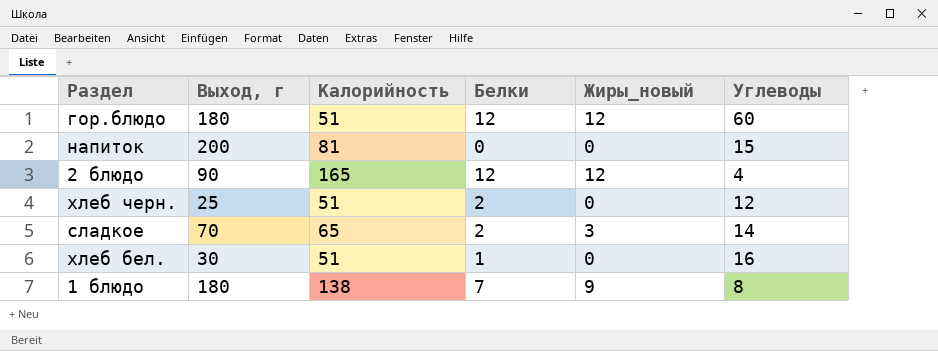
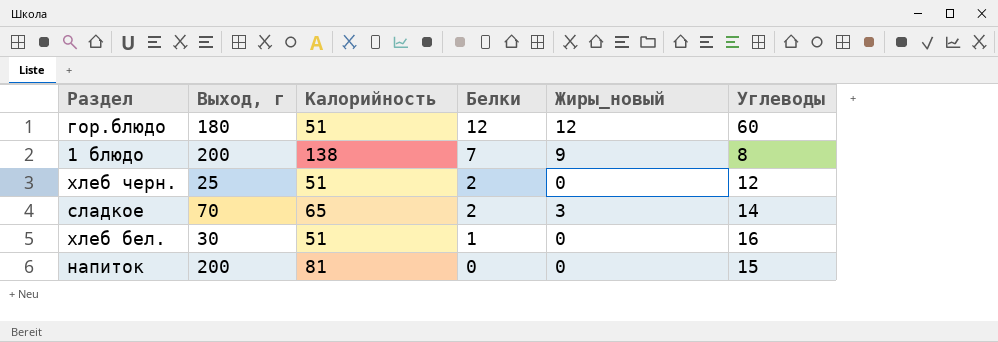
row order: none -> Белки descending
row 2 блюдо: 90 | 165 | 12 | 12 | 4 -> none
1 блюдо | Выход, г: 180 -> 200

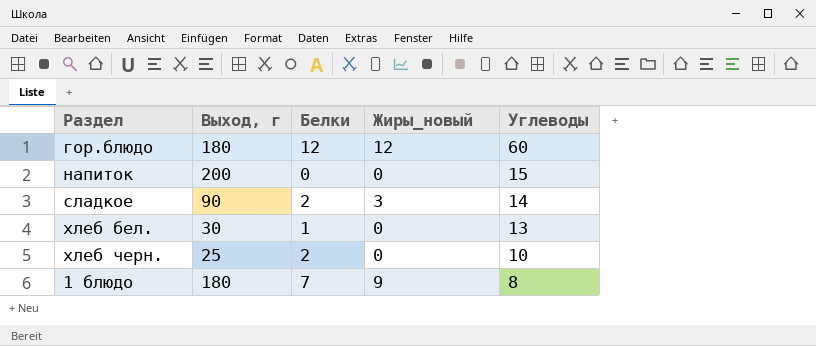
row order: Белки descending -> Углеводы descending
column Калорийность | position: 3 -> none
сладкое | Выход, г: 70 -> 90
хлеб бел. | Углеводы: 16 -> 13
хлеб черн. | Углеводы: 12 -> 10
1 блюдо | Выход, г: 200 -> 180

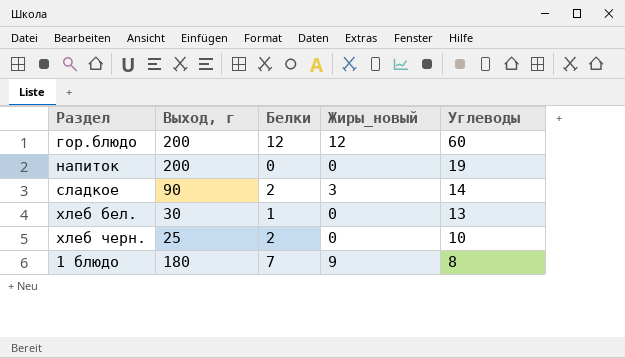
гор.блюдо | Выход, г: 180 -> 200
напиток | Углеводы: 15 -> 19

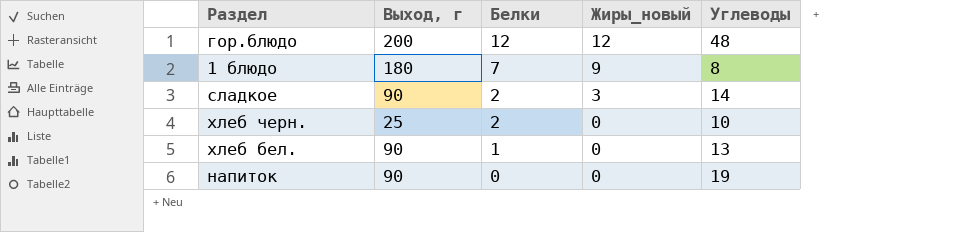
row order: Углеводы descending -> Белки descending
гор.блюдо | Углеводы: 60 -> 48
хлеб бел. | Выход, г: 30 -> 90
напиток | Выход, г: 200 -> 90

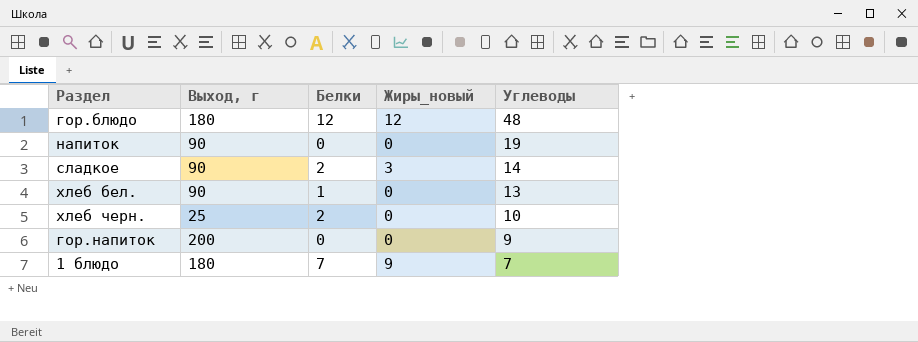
row order: Белки descending -> Углеводы descending
гор.блюдо | Выход, г: 200 -> 180
row гор.напиток: none -> 200 | 0 | 0 | 9
1 блюдо | Углеводы: 8 -> 7

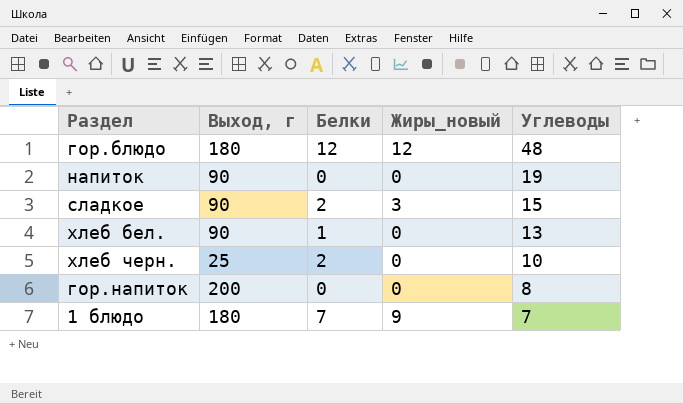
сладкое | Углеводы: 14 -> 15
гор.напиток | Углеводы: 9 -> 8

